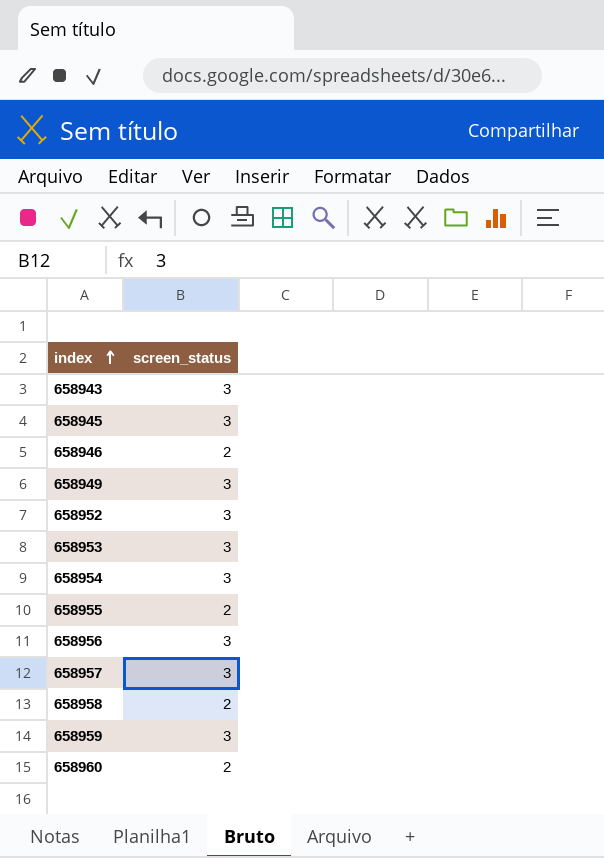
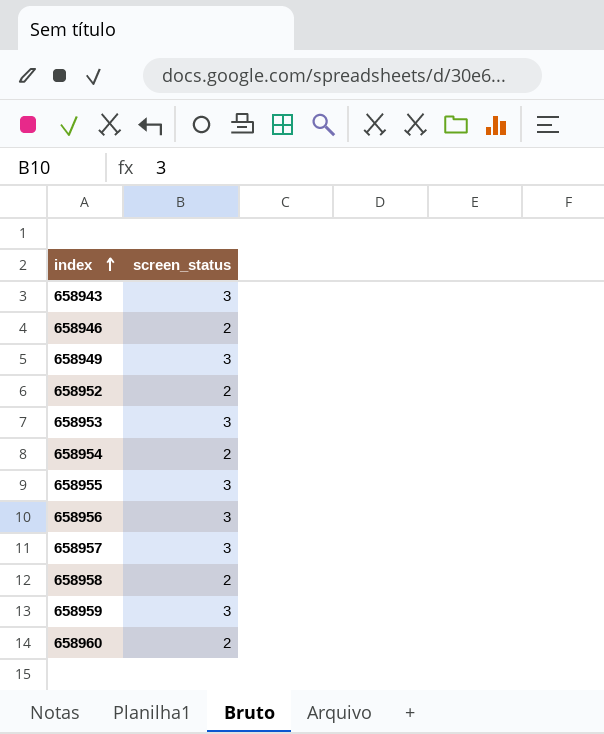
row 658945: 3 -> none
658952 | screen_status: 3 -> 2
658954 | screen_status: 3 -> 2
658955 | screen_status: 2 -> 3

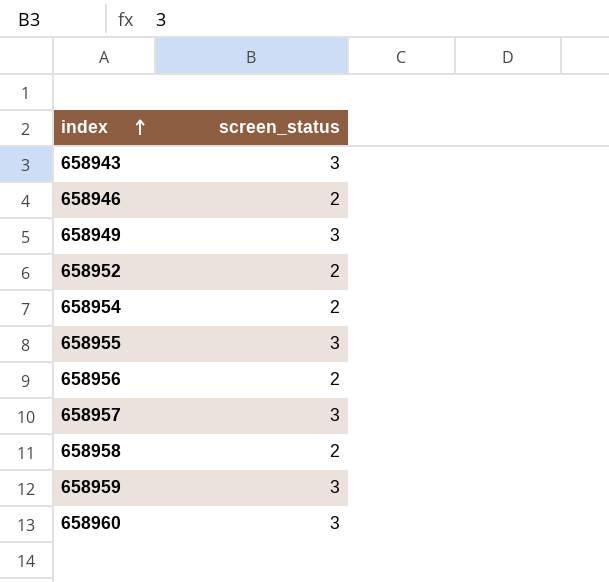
row 658953: 3 -> none
658956 | screen_status: 3 -> 2
658960 | screen_status: 2 -> 3

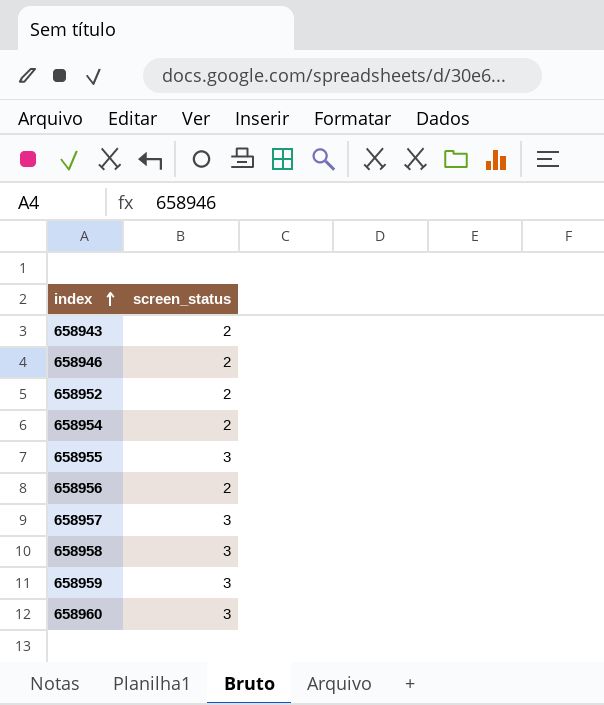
row 658949: 3 -> none
658943 | screen_status: 3 -> 2
658958 | screen_status: 2 -> 3

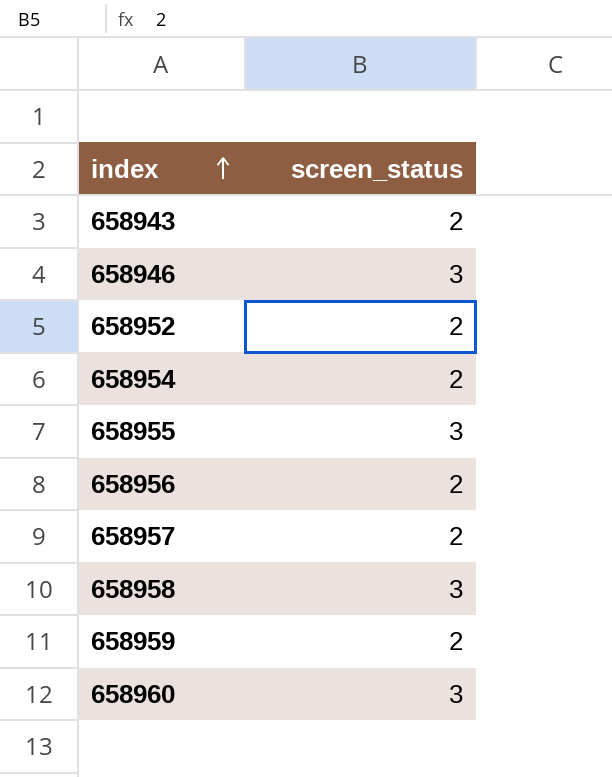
658946 | screen_status: 2 -> 3
658957 | screen_status: 3 -> 2
658959 | screen_status: 3 -> 2

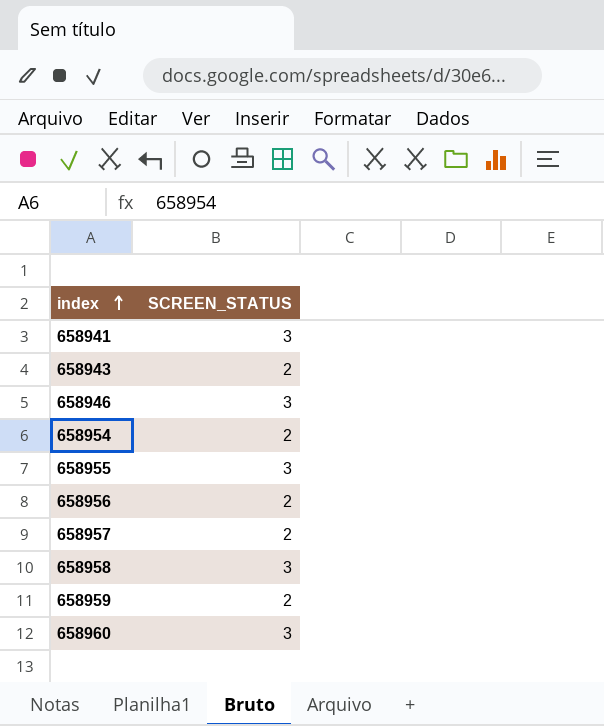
column name: screen_status -> SCREEN_STATUS
row 658952: 2 -> none
row 658941: none -> 3

